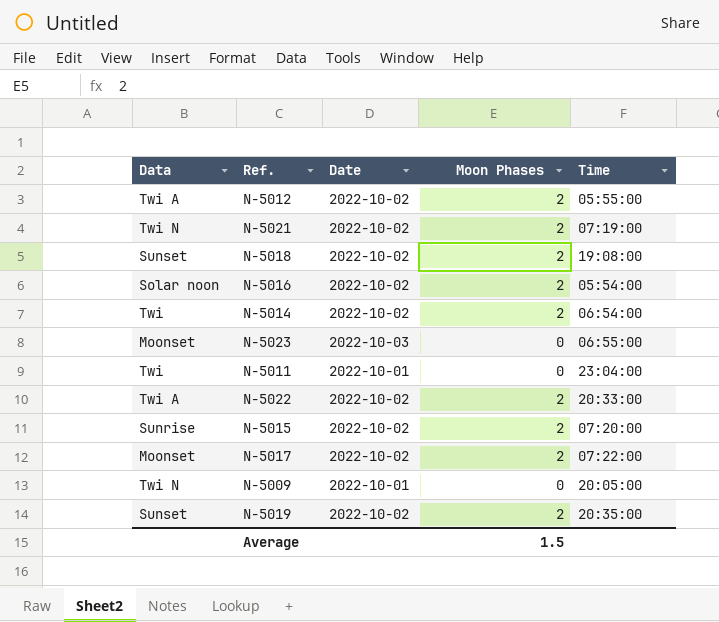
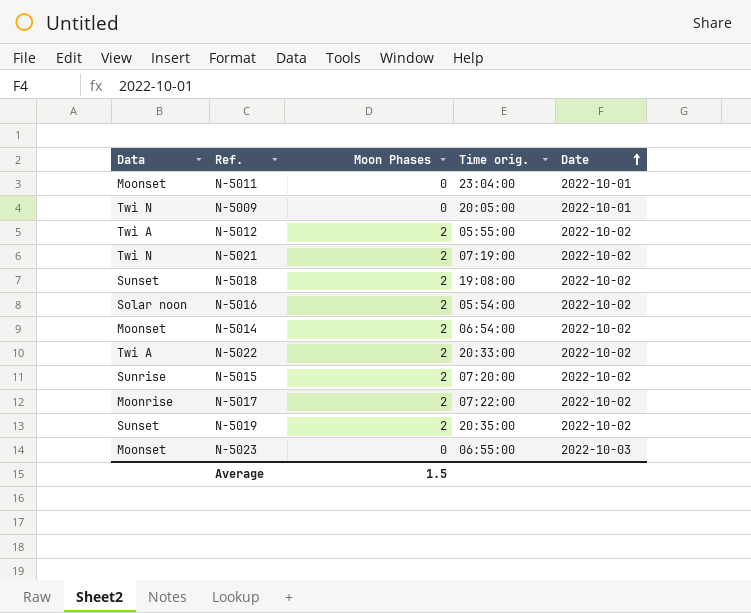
row order: none -> Date ascending
column name: Time -> Time orig.
column Date | position: 3 -> 5
N-5011 | Data: Twi -> Moonset
N-5014 | Data: Twi -> Moonset
N-5017 | Data: Moonset -> Moonrise

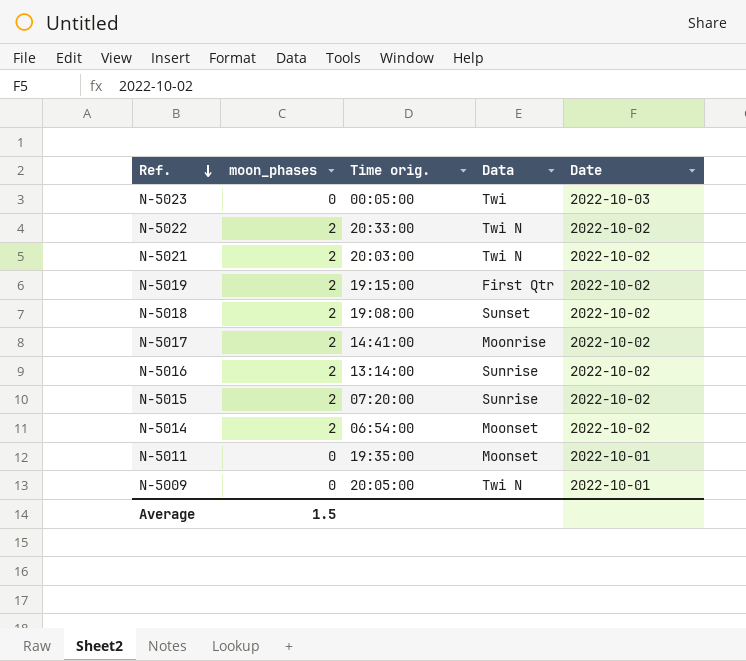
row order: Date ascending -> Ref. descending
column name: Moon Phases -> moon_phases
column Data | position: 1 -> 4
row N-5012: Twi A | 2 | 05:55:00 | 2022-10-02 -> none
N-5023 | Time orig.: 06:55:00 -> 00:05:00
N-5023 | Data: Moonset -> Twi
N-5022 | Data: Twi A -> Twi N
N-5021 | Time orig.: 07:19:00 -> 20:03:00
N-5019 | Time orig.: 20:35:00 -> 19:15:00
N-5019 | Data: Sunset -> First Qtr
N-5017 | Time orig.: 07:22:00 -> 14:41:00
N-5016 | Time orig.: 05:54:00 -> 13:14:00
N-5016 | Data: Solar noon -> Sunrise
N-5011 | Time orig.: 23:04:00 -> 19:35:00

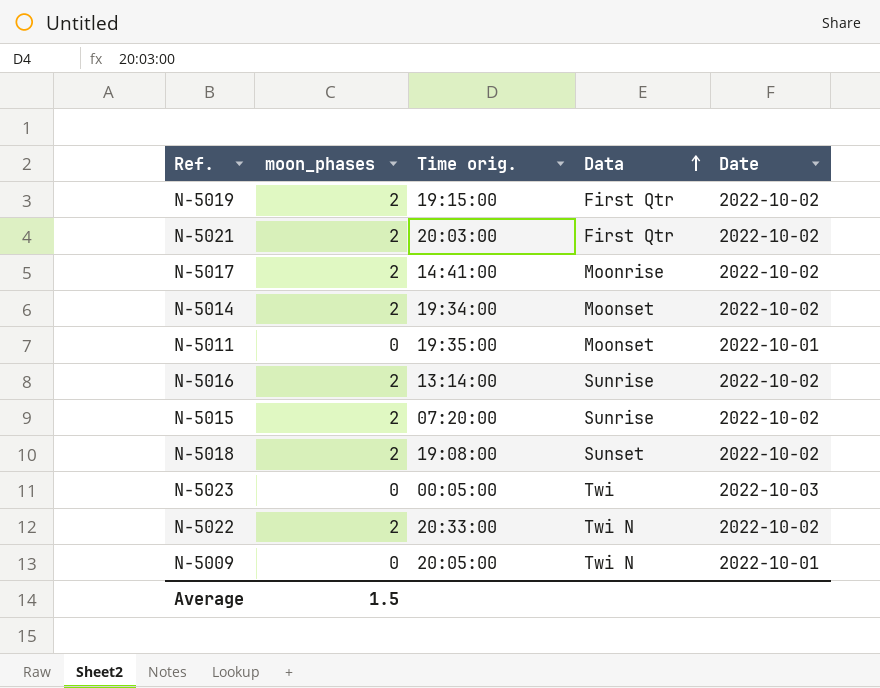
row order: Ref. descending -> Data ascending
N-5021 | Data: Twi N -> First Qtr
N-5014 | Time orig.: 06:54:00 -> 19:34:00

